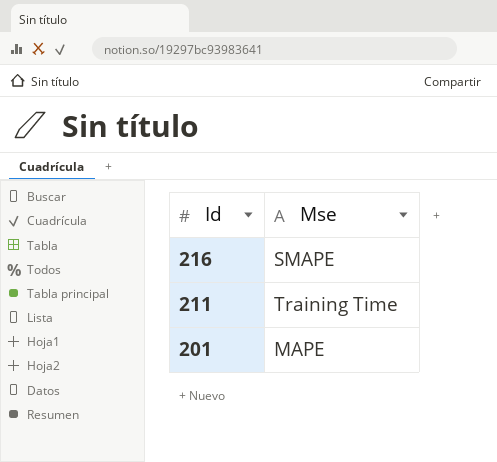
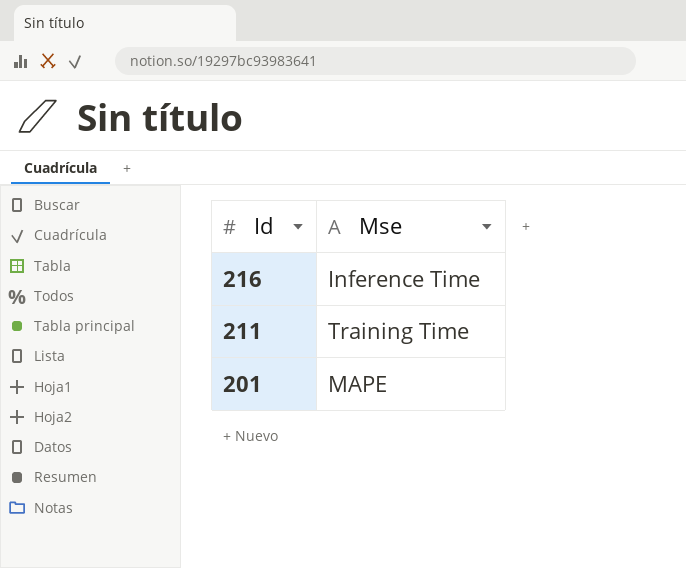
216 | Mse: SMAPE -> Inference Time

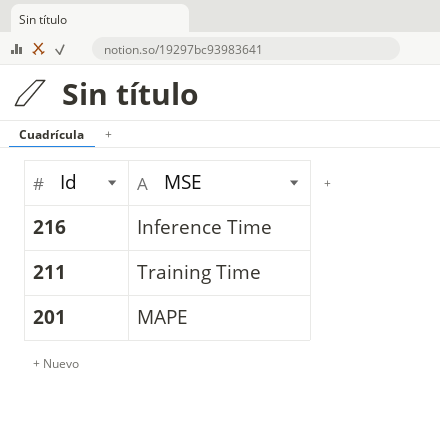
column name: Mse -> MSE

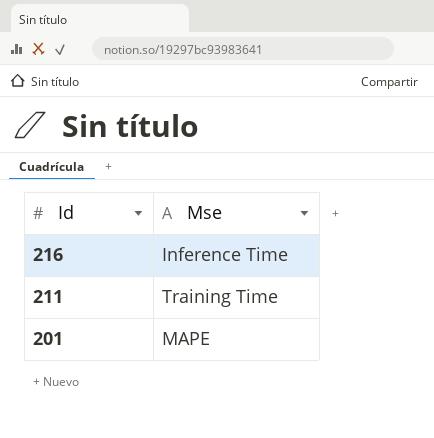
column name: MSE -> Mse

